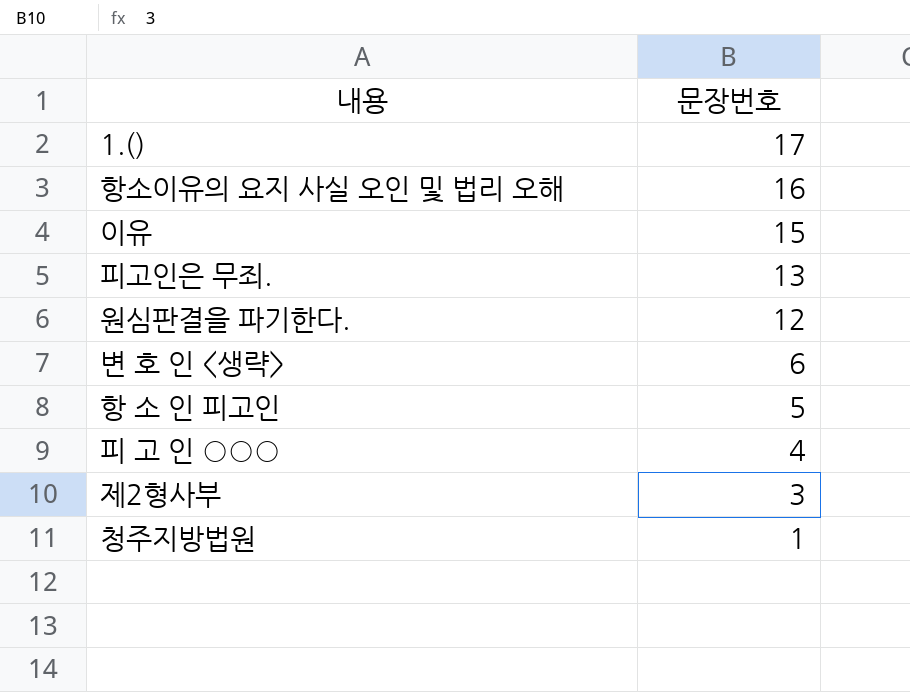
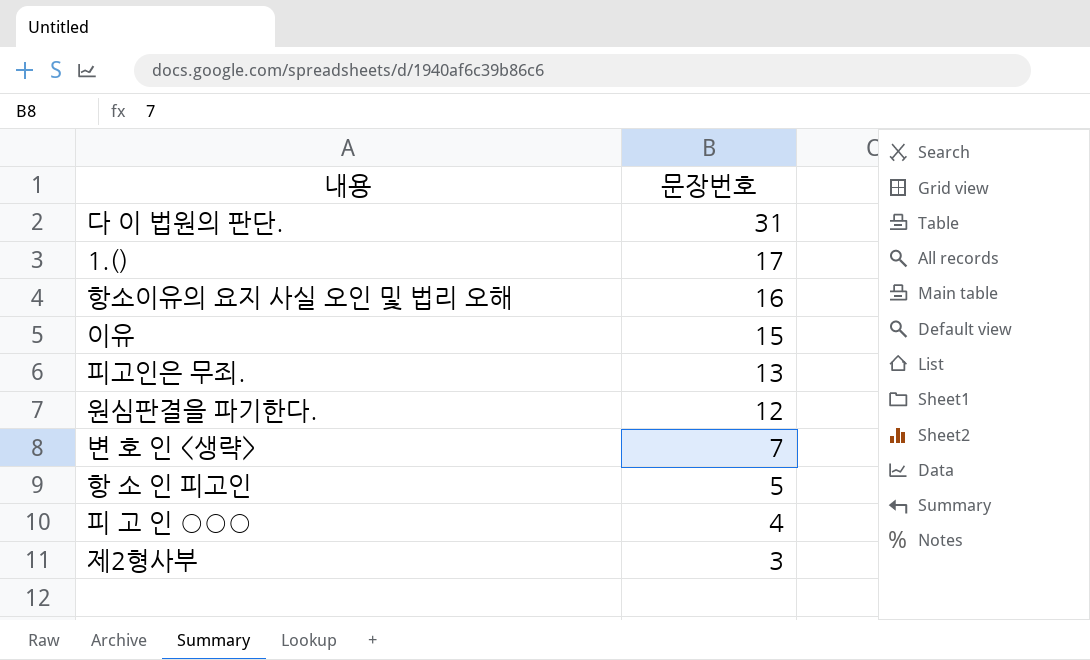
row 청주지방법원: 1 -> none
row 다 이 법원의 판단.: none -> 31
변 호 인 <생략> | 문장번호: 6 -> 7

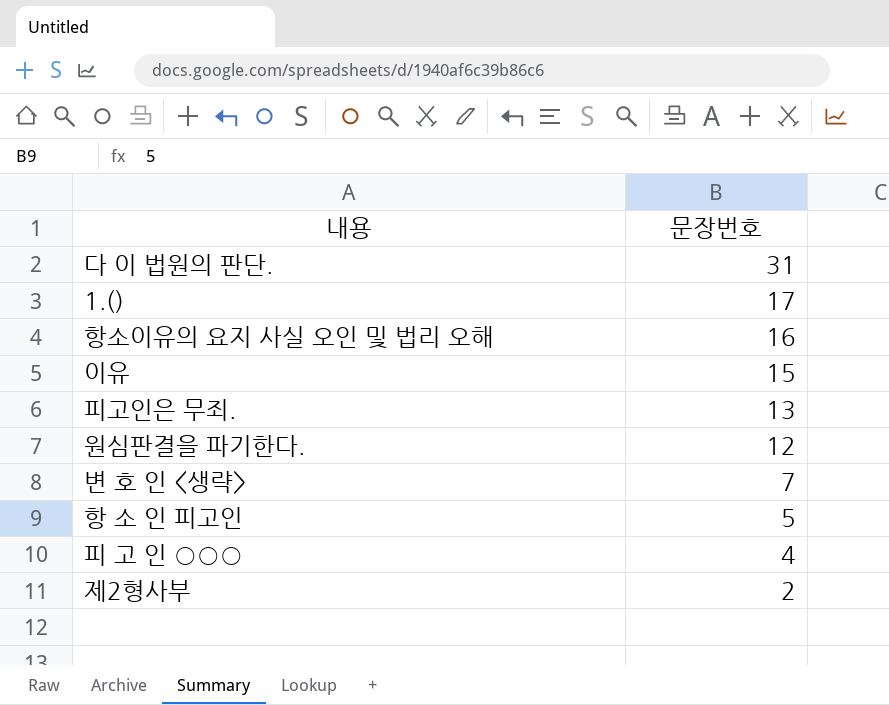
제2형사부 | 문장번호: 3 -> 2

